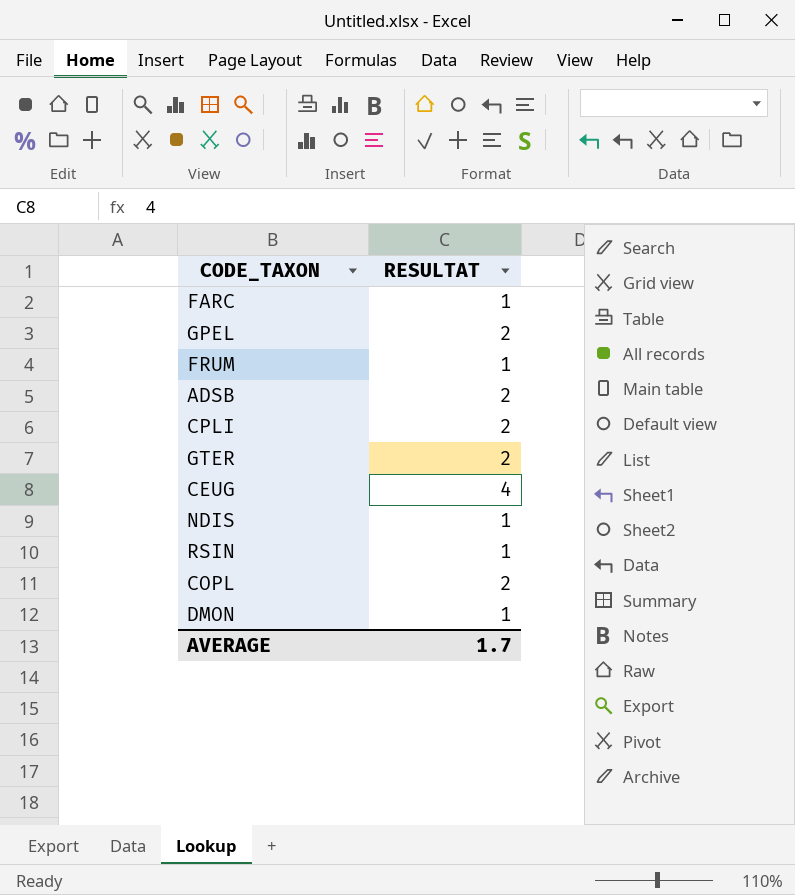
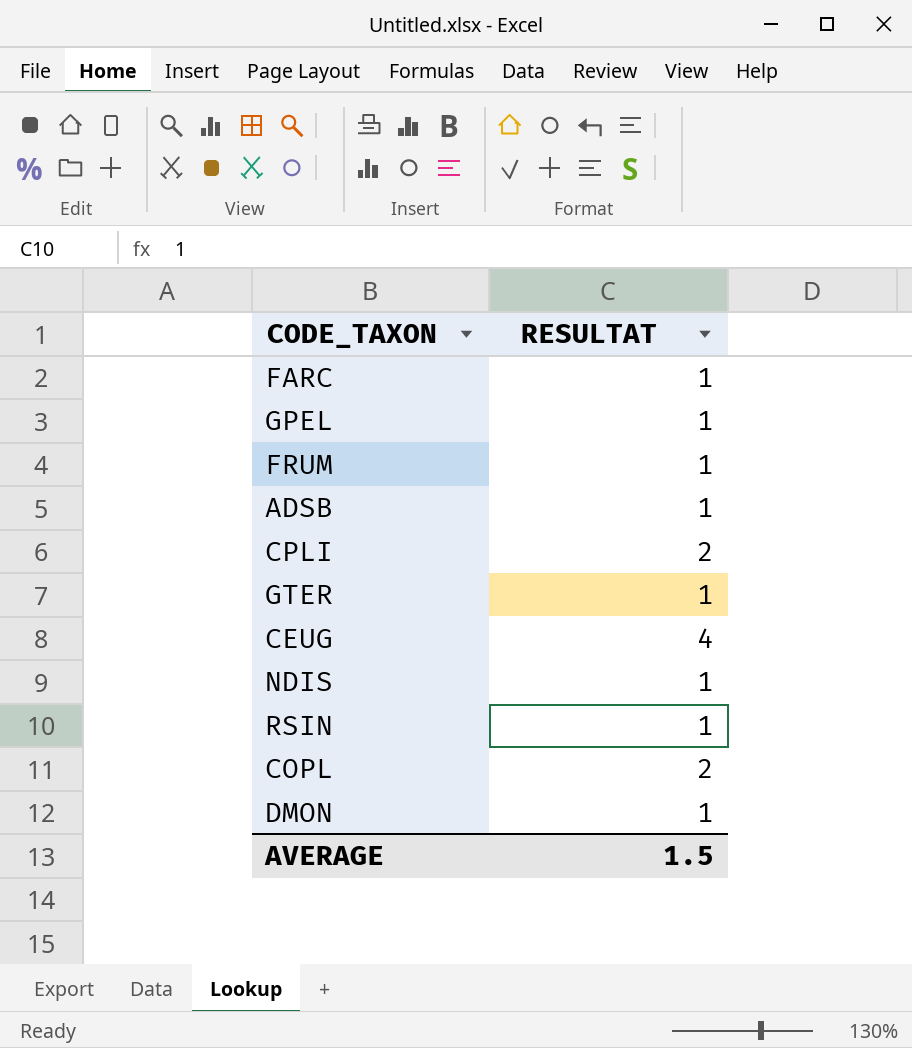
GPEL | RESULTAT: 2 -> 1
ADSB | RESULTAT: 2 -> 1
GTER | RESULTAT: 2 -> 1
AVERAGE | RESULTAT: 1.7 -> 1.5

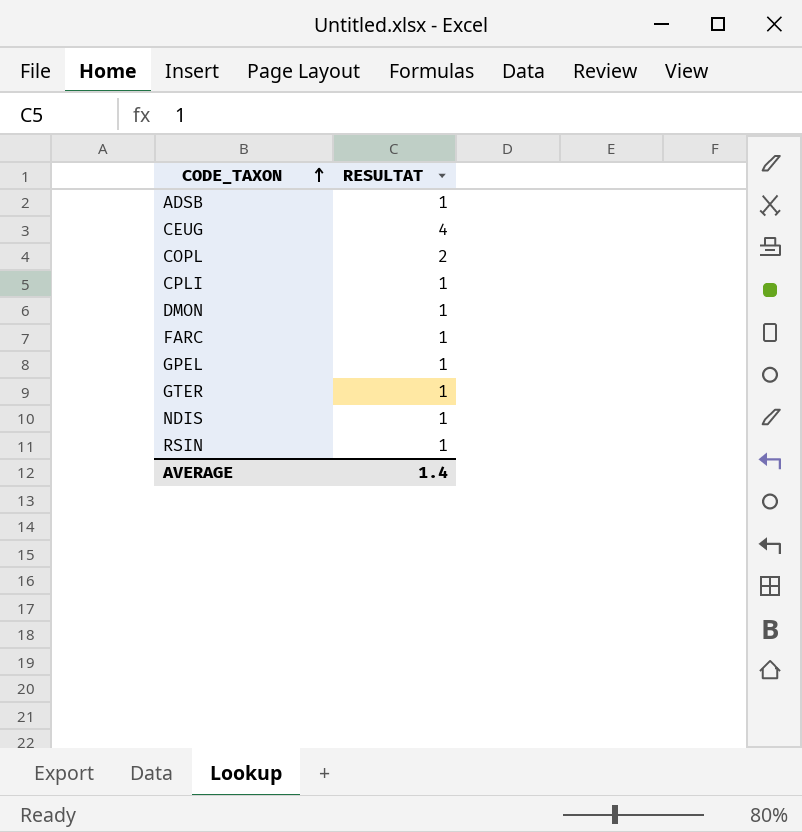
row order: none -> CODE_TAXON ascending
row FRUM: 1 -> none
CPLI | RESULTAT: 2 -> 1
AVERAGE | RESULTAT: 1.5 -> 1.4

